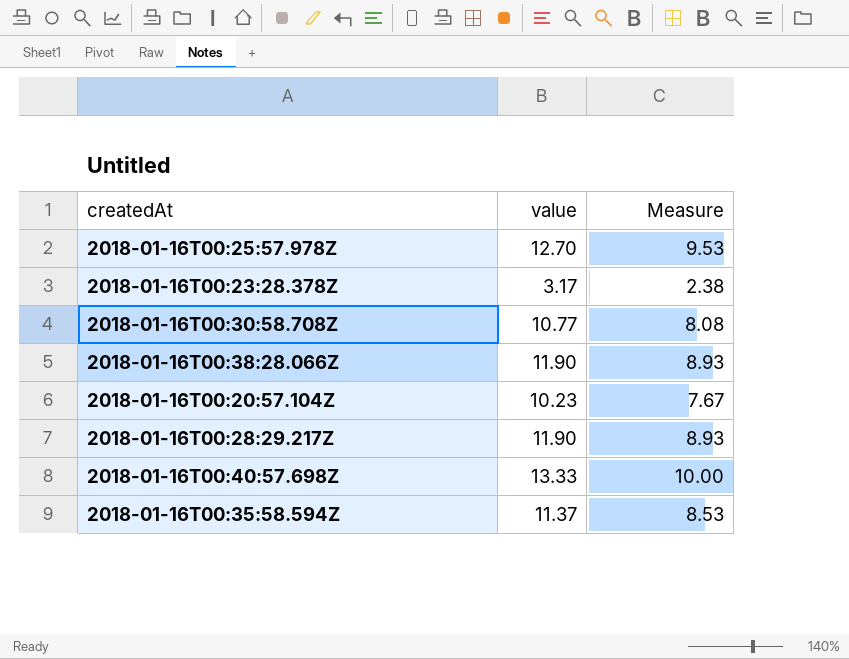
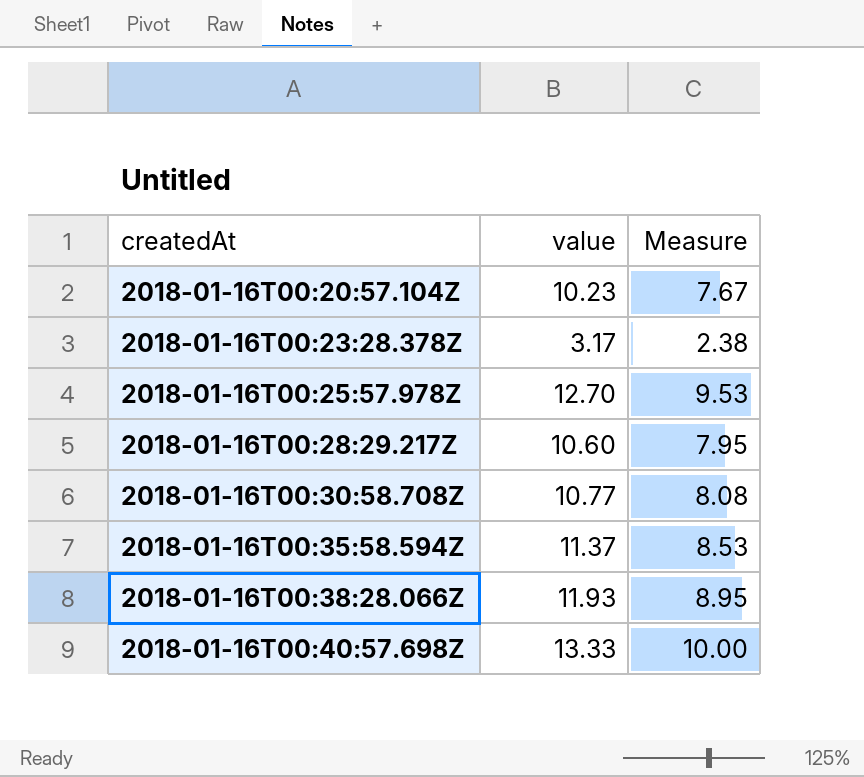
row order: none -> createdAt ascending
2018-01-16T00:28:29.217Z | value: 11.90 -> 10.60
2018-01-16T00:28:29.217Z | Measure: 8.93 -> 7.95
2018-01-16T00:38:28.066Z | value: 11.90 -> 11.93
2018-01-16T00:38:28.066Z | Measure: 8.93 -> 8.95

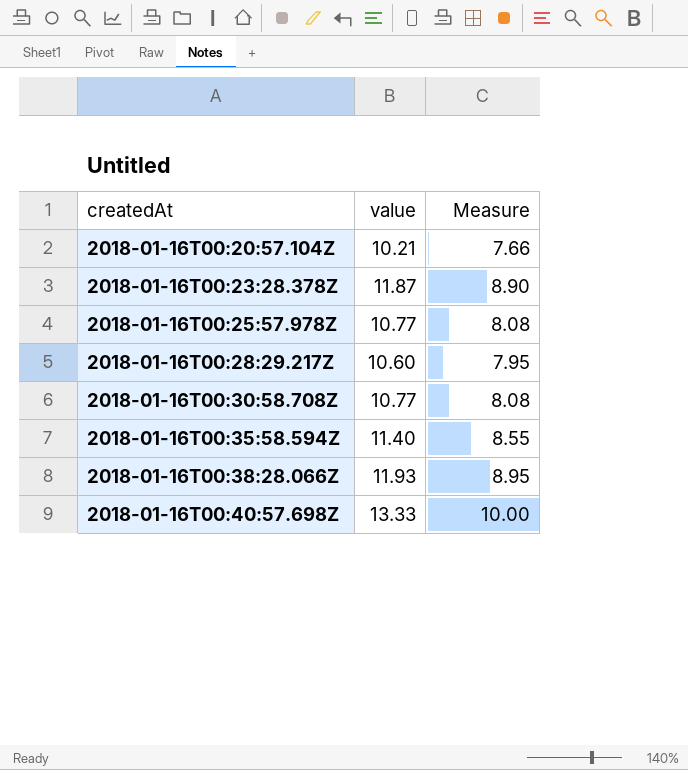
2018-01-16T00:20:57.104Z | value: 10.23 -> 10.21
2018-01-16T00:20:57.104Z | Measure: 7.67 -> 7.66
2018-01-16T00:23:28.378Z | value: 3.17 -> 11.87
2018-01-16T00:23:28.378Z | Measure: 2.38 -> 8.90
2018-01-16T00:25:57.978Z | value: 12.70 -> 10.77
2018-01-16T00:25:57.978Z | Measure: 9.53 -> 8.08
2018-01-16T00:35:58.594Z | value: 11.37 -> 11.40
2018-01-16T00:35:58.594Z | Measure: 8.53 -> 8.55

